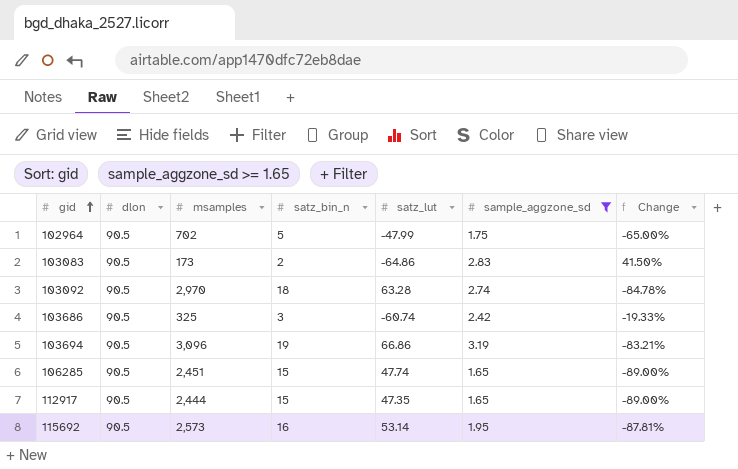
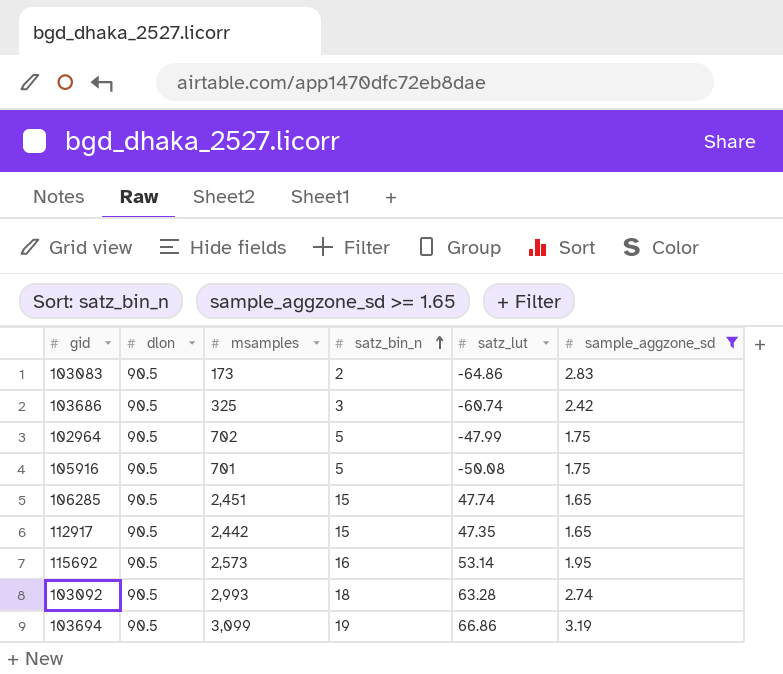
row order: gid ascending -> satz_bin_n ascending
column Change | formula: ([sample_aggzone_sd] - [satz_bin_n]) / [satz_bin_n] -> none
row 105916: none -> 90.5 | 701 | 5 | -50.08 | 1.75
112917 | msamples: 2,444 -> 2,442
103092 | msamples: 2,970 -> 2,993
103694 | msamples: 3,096 -> 3,099

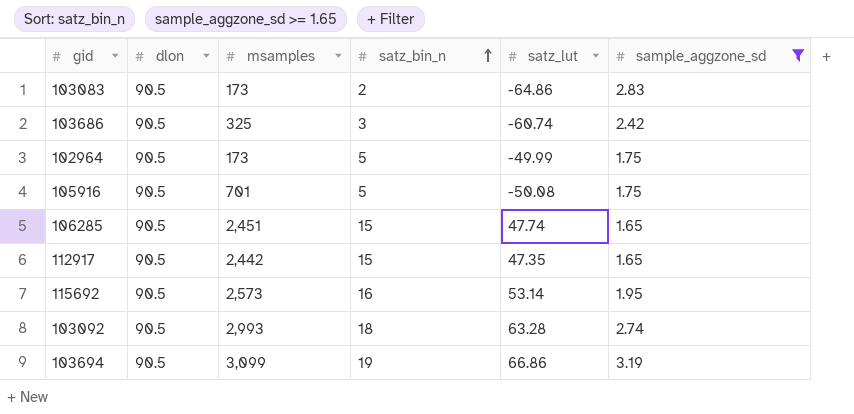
102964 | msamples: 702 -> 173
102964 | satz_lut: -47.99 -> -49.99

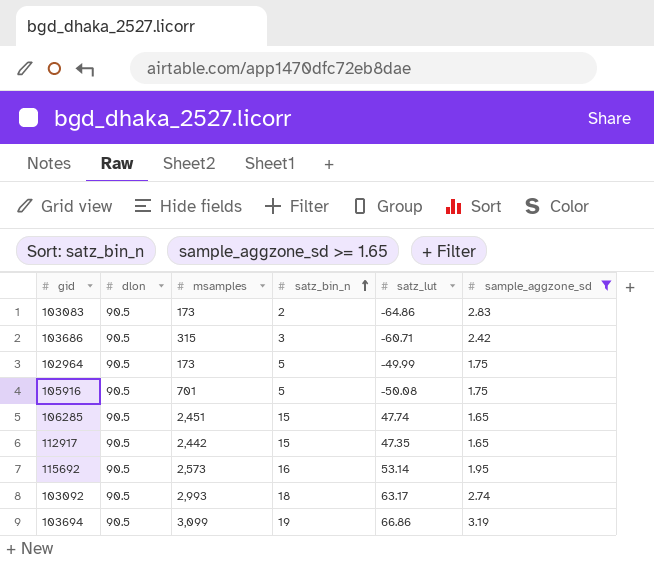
103686 | msamples: 325 -> 315
103686 | satz_lut: -60.74 -> -60.71
103092 | satz_lut: 63.28 -> 63.17

